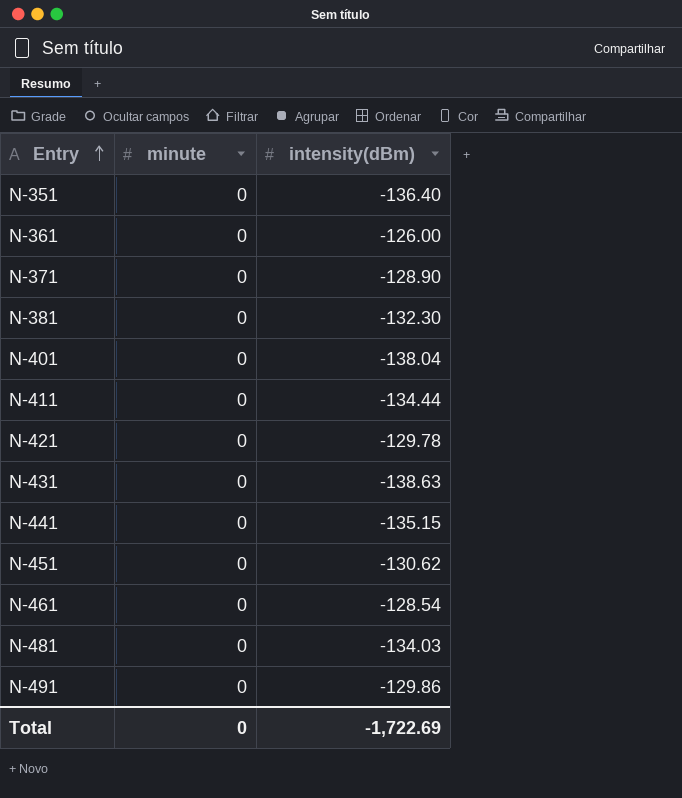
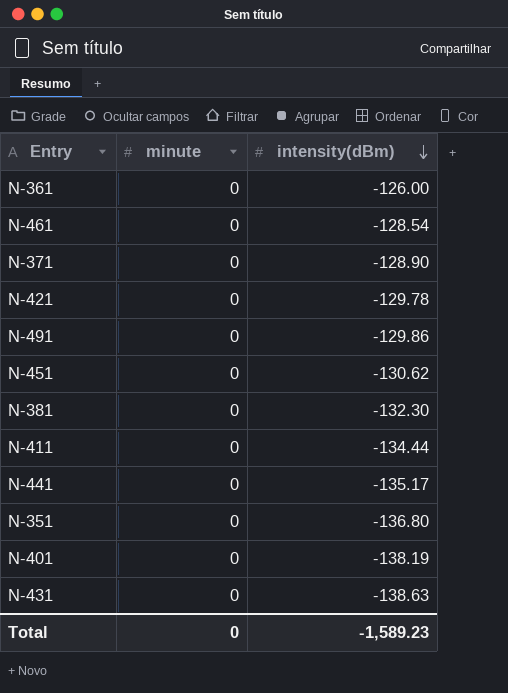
row order: Entry ascending -> intensity(dBm) descending
row N-481: 0 | -134.03 -> none
N-441 | intensity(dBm): -135.15 -> -135.17
N-351 | intensity(dBm): -136.40 -> -136.80
N-401 | intensity(dBm): -138.04 -> -138.19
Total | intensity(dBm): -1,722.69 -> -1,589.23

